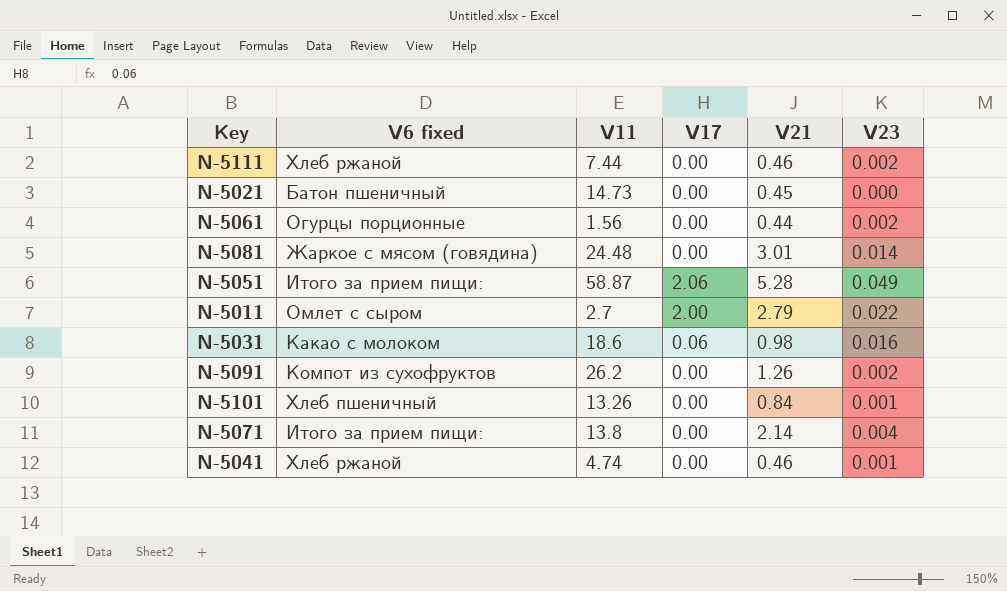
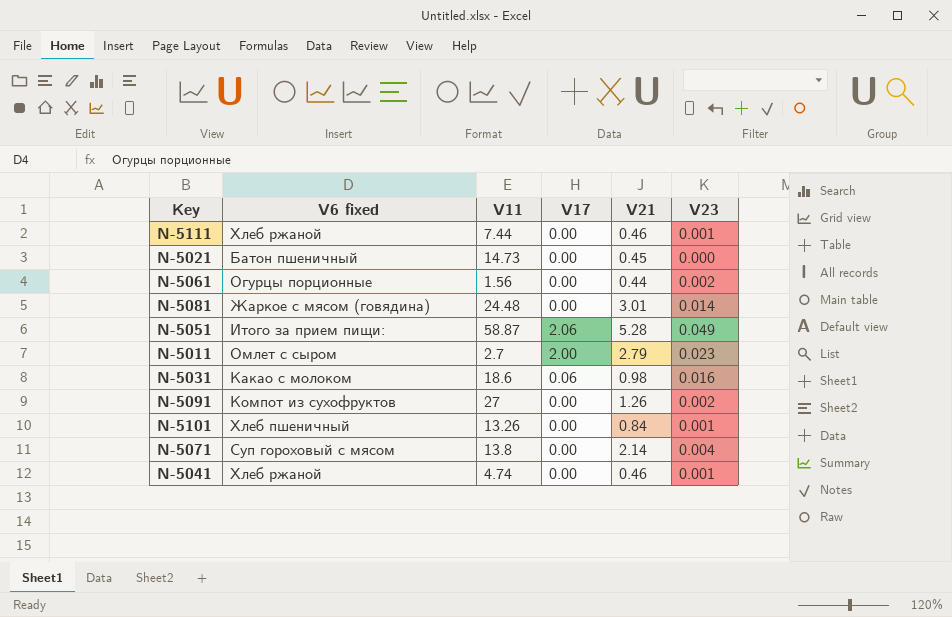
N-5111 | V23: 0.002 -> 0.001
N-5011 | V23: 0.022 -> 0.023
N-5091 | V11: 26.2 -> 27
N-5071 | V6 fixed: Итого за прием пищи: -> Суп гороховый с мясом

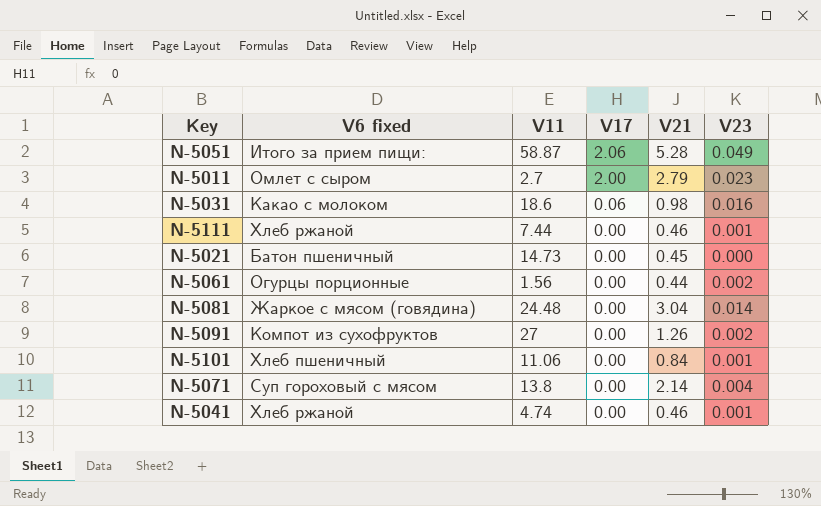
row order: none -> V17 descending
N-5081 | V21: 3.01 -> 3.04
N-5101 | V11: 13.26 -> 11.06

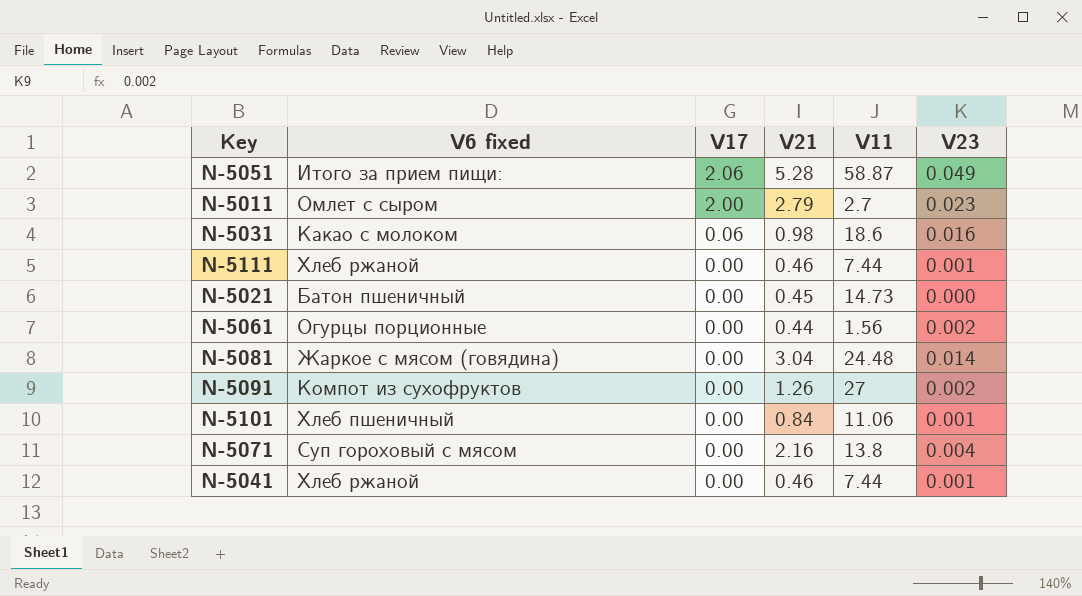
column V11 | position: 3 -> 5
N-5071 | V21: 2.14 -> 2.16
N-5041 | V11: 4.74 -> 7.44

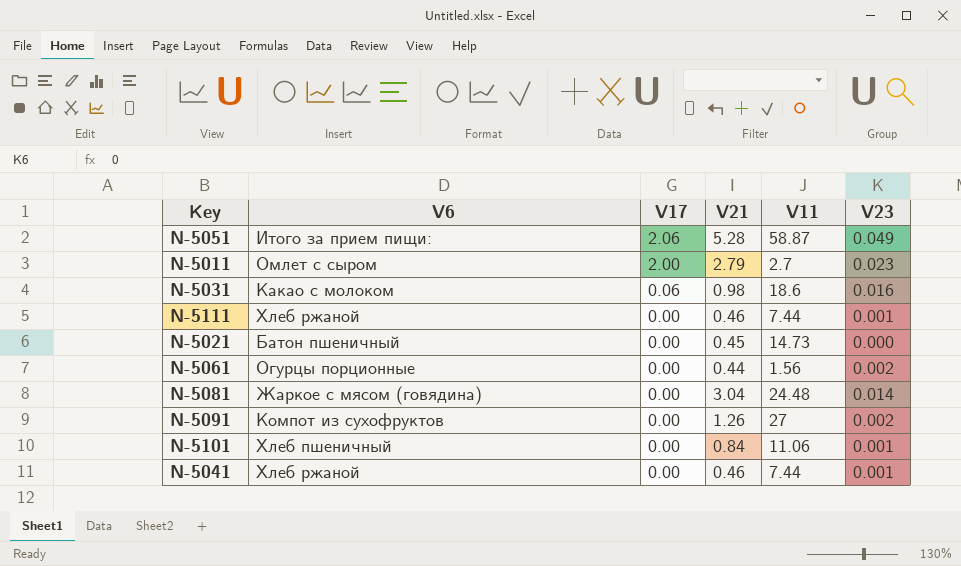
column name: V6 fixed -> V6
row N-5071: Суп гороховый с мясом | 0.00 | 2.16 | 13.8 | 0.004 -> none

